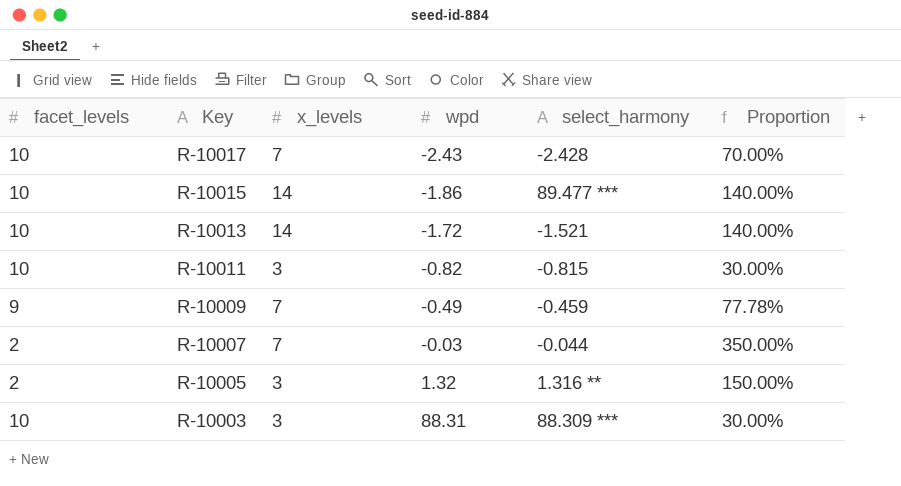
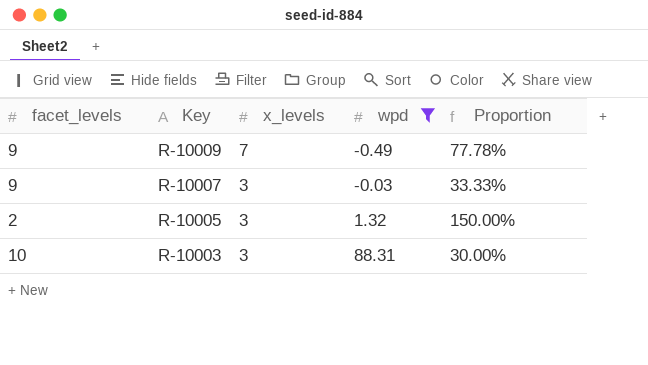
filter: none -> wpd >= -0.49
column select_harmony | position: 5 -> none
R-10007 | facet_levels: 2 -> 9
R-10007 | x_levels: 7 -> 3
R-10007 | Proportion: 350.00% -> 33.33%

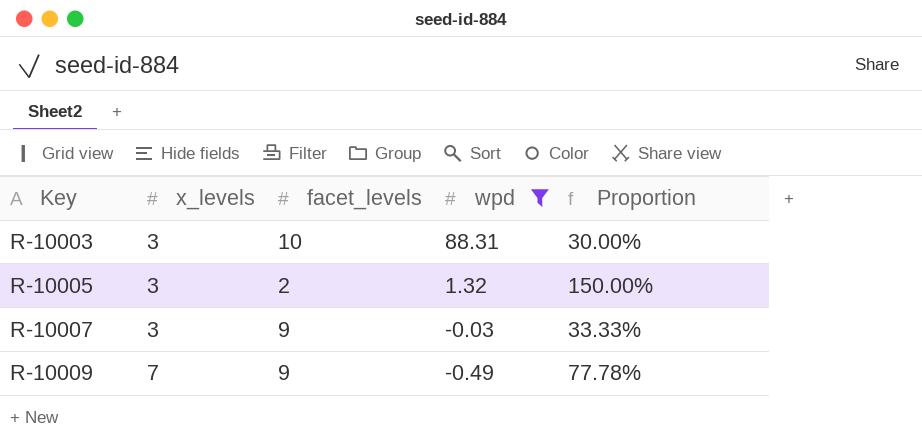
row order: Key descending -> Key ascending
column facet_levels | position: 1 -> 3

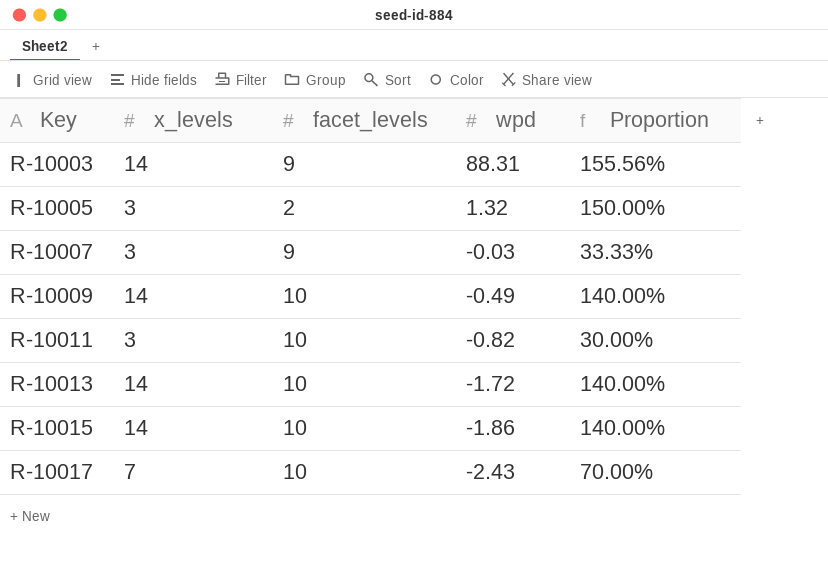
filter: wpd >= -0.49 -> none
R-10003 | x_levels: 3 -> 14
R-10003 | facet_levels: 10 -> 9
R-10003 | Proportion: 30.00% -> 155.56%
R-10009 | x_levels: 7 -> 14
R-10009 | facet_levels: 9 -> 10
R-10009 | Proportion: 77.78% -> 140.00%

